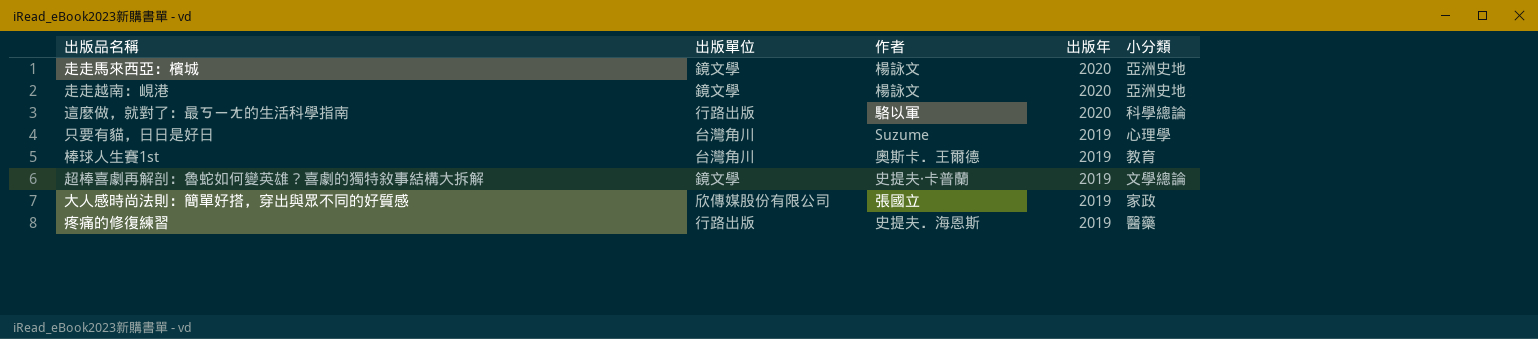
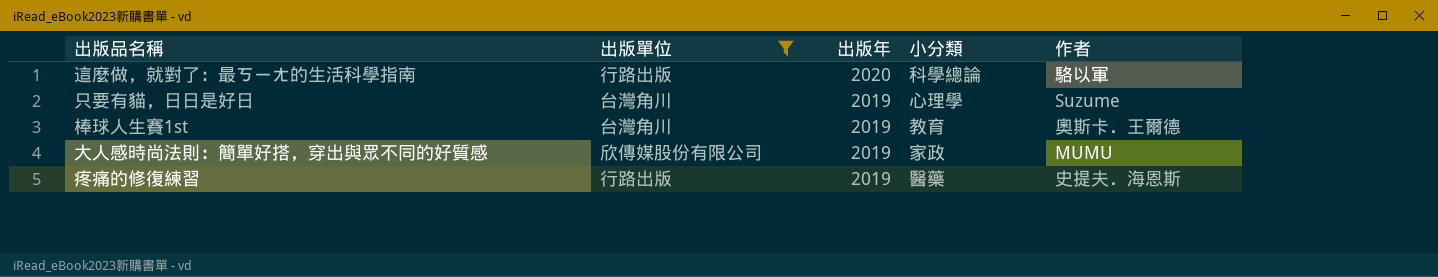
filter: none -> 出版單位 != 鏡文學
column 作者 | position: 3 -> 5
大人感時尚法則：簡單好搭，穿出與眾不同的好質感 | 作者: 張國立 -> MUMU

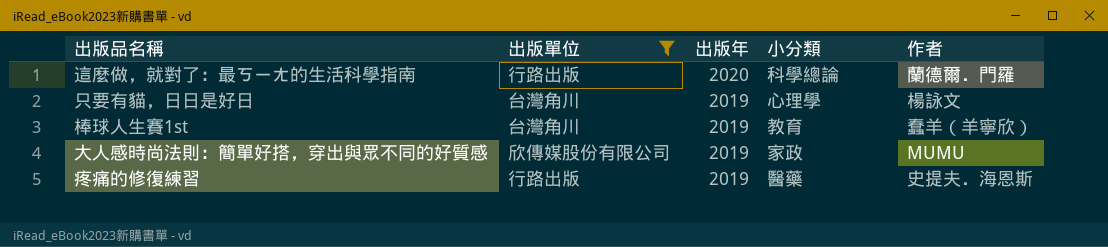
這麼做，就對了：最ㄎㄧㄤ的生活科學指南 | 作者: 駱以軍 -> 蘭德爾．門羅
只要有貓，日日是好日 | 作者: Suzume -> 楊詠文
棒球人生賽1st | 作者: 奧斯卡．王爾德 -> 蠢羊（羊寧欣）

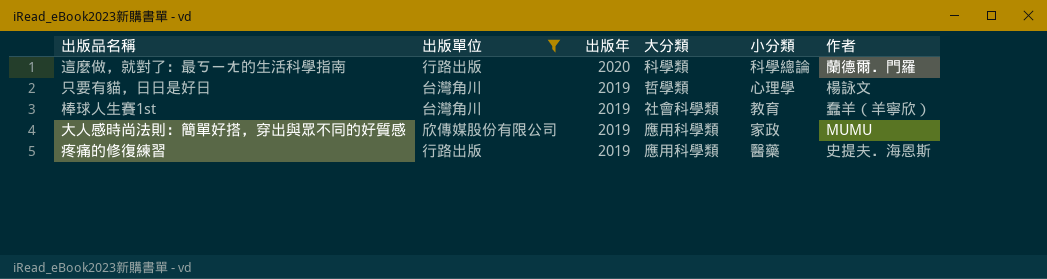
column 大分類 | position: none -> 4

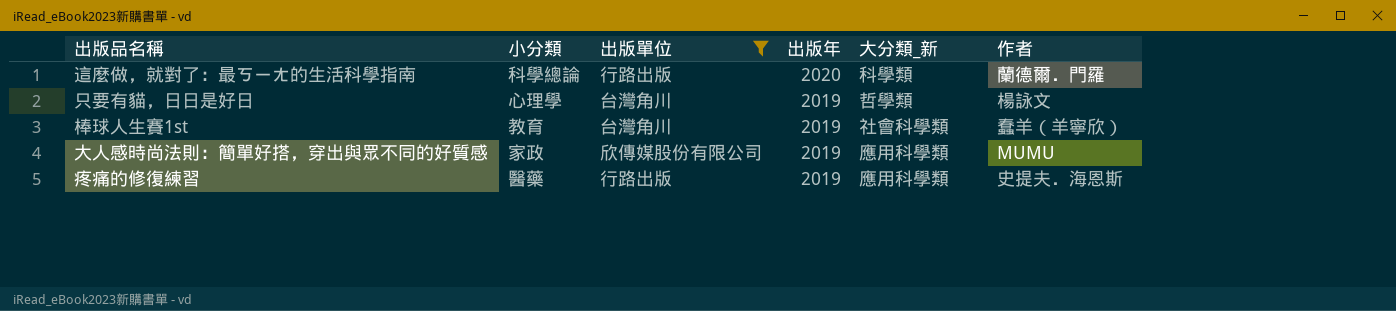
column 小分類 | position: 5 -> 2
column name: 大分類 -> 大分類_新

